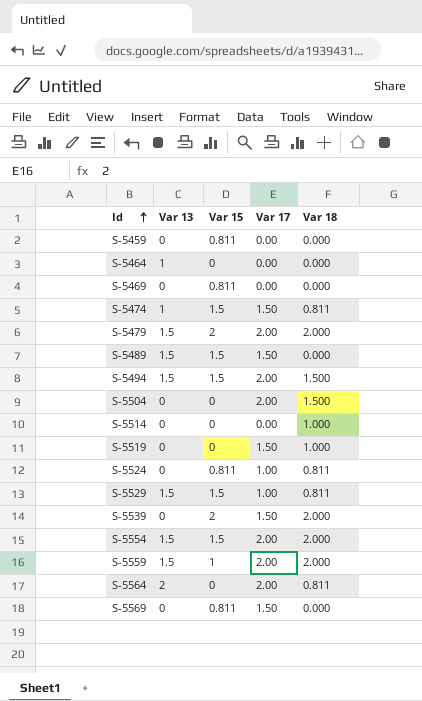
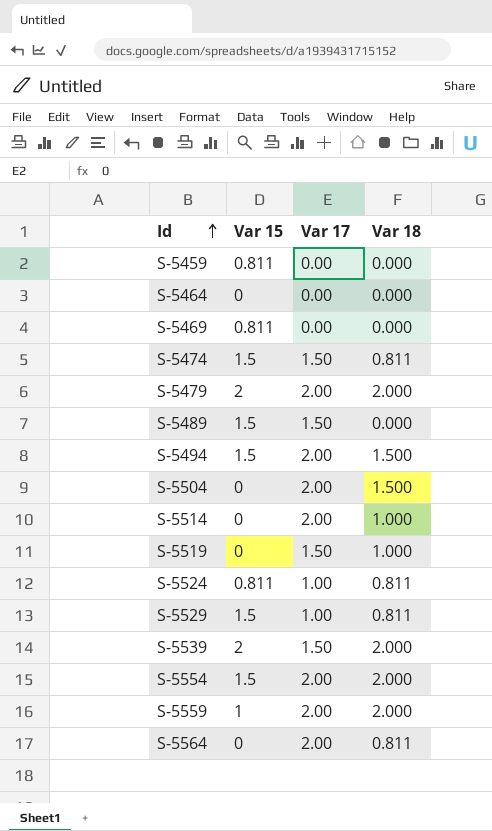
column Var 13 | position: 2 -> none
row S-5569: 0 | 0.811 | 1.50 | 0.000 -> none
S-5514 | Var 17: 0.00 -> 2.00

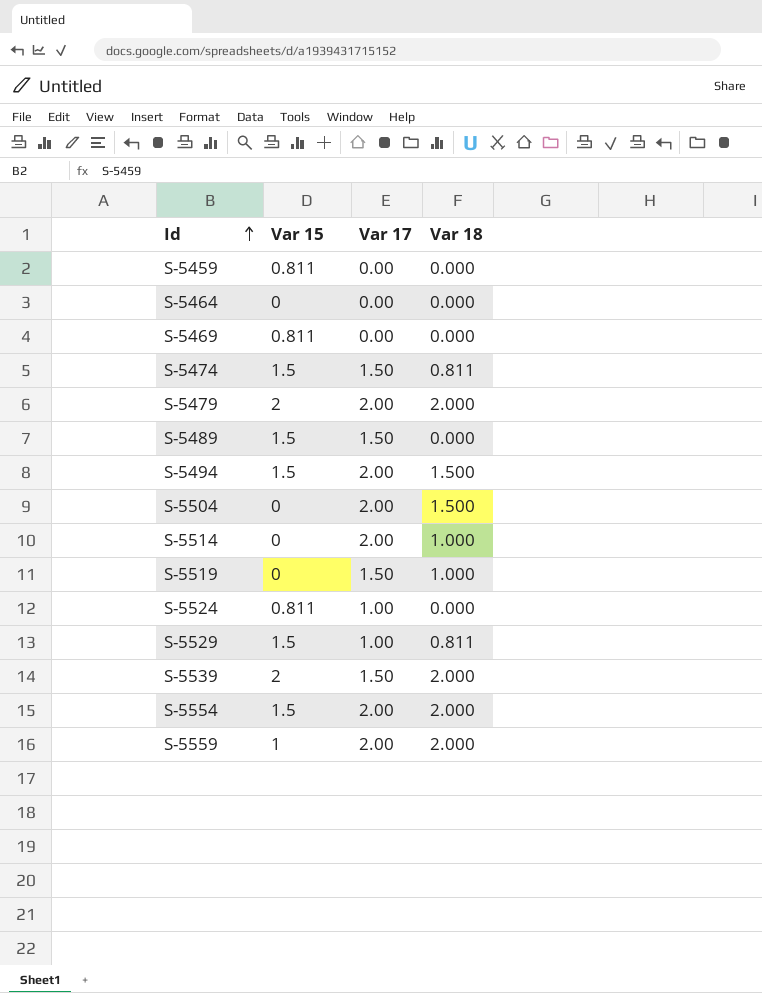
row S-5564: 0 | 2.00 | 0.811 -> none
S-5524 | Var 18: 0.811 -> 0.000

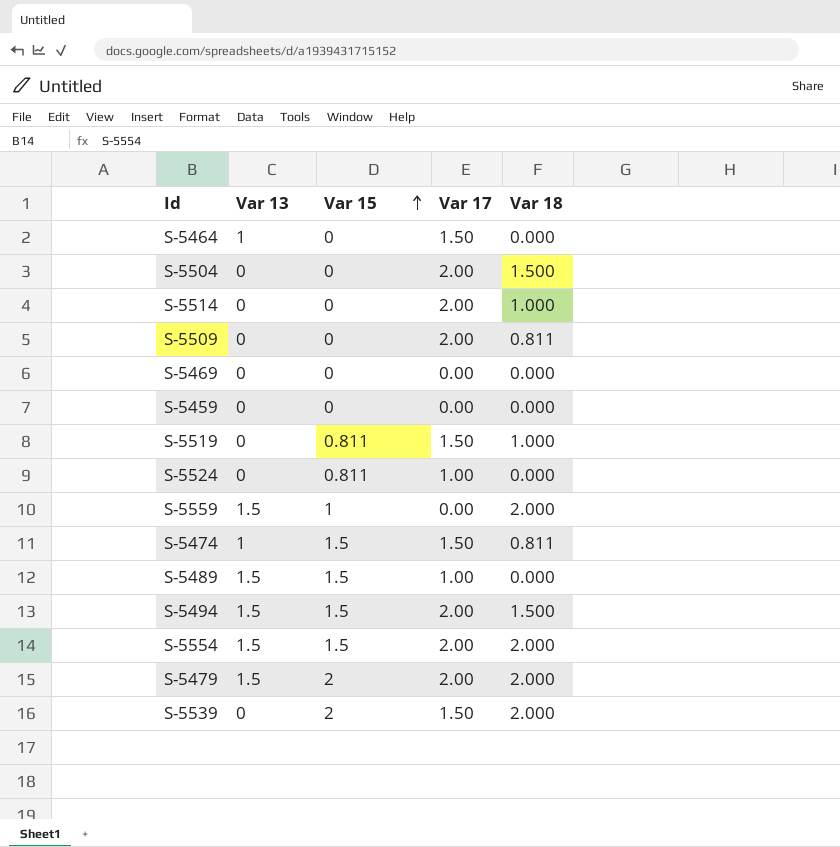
row order: Id ascending -> Var 15 ascending
column Var 13 | position: none -> 2
row S-5529: 1.5 | 1.00 | 0.811 -> none
S-5464 | Var 17: 0.00 -> 1.50
row S-5509: none -> 0 | 0 | 2.00 | 0.811
S-5469 | Var 15: 0.811 -> 0
S-5459 | Var 15: 0.811 -> 0
S-5519 | Var 15: 0 -> 0.811
S-5559 | Var 17: 2.00 -> 0.00
S-5489 | Var 17: 1.50 -> 1.00

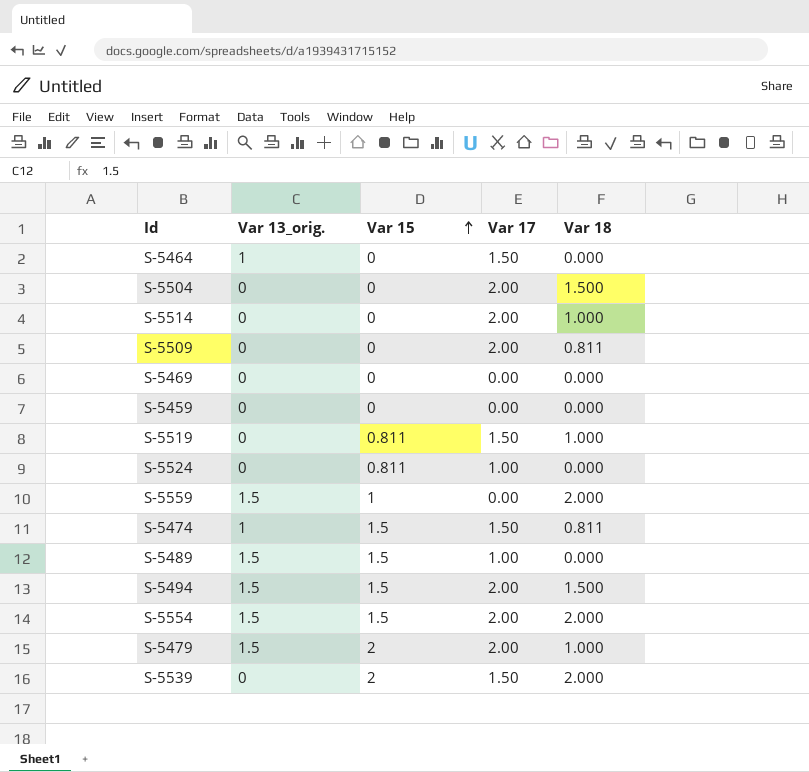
column name: Var 13 -> Var 13_orig.
S-5479 | Var 18: 2.000 -> 1.000

